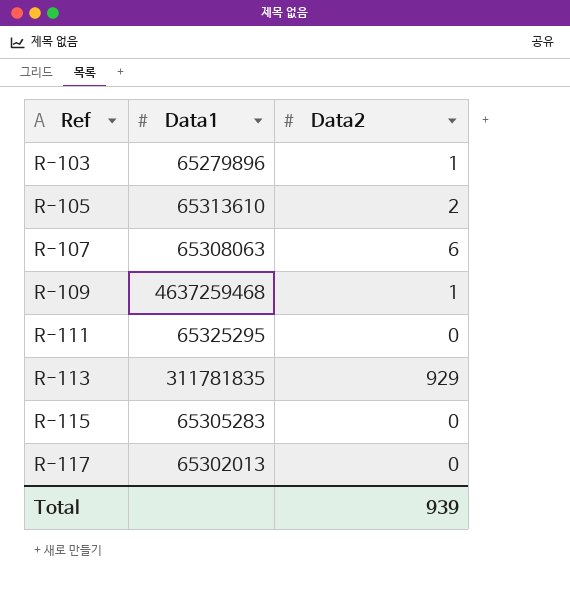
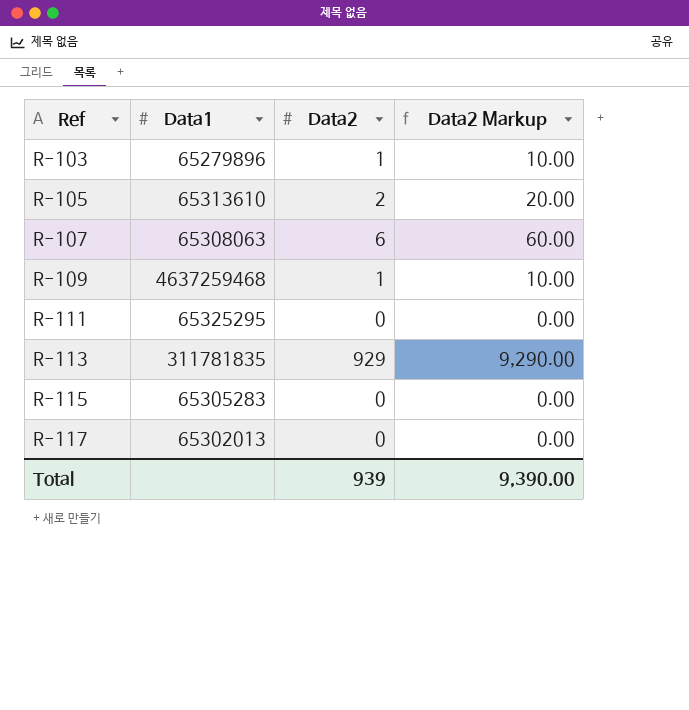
column Data2 Markup | formula: none -> [Data2] * 10

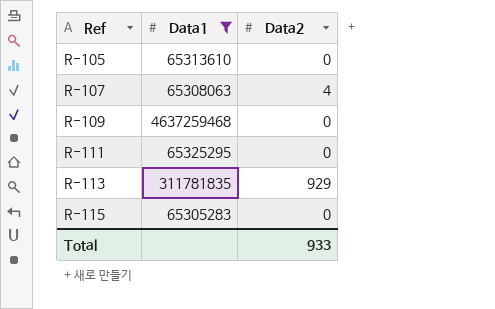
filter: none -> Data1 >= 65305283
column Data2 Markup | formula: [Data2] * 10 -> none
R-105 | Data2: 2 -> 0
R-107 | Data2: 6 -> 4
R-109 | Data2: 1 -> 0
Total | Data2: 939 -> 933

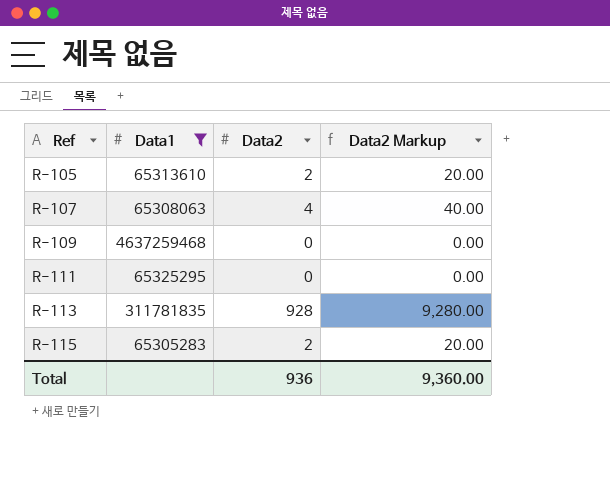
column Data2 Markup | formula: none -> [Data2] * 10
R-105 | Data2: 0 -> 2
R-113 | Data2: 929 -> 928
R-115 | Data2: 0 -> 2
Total | Data2: 933 -> 936

